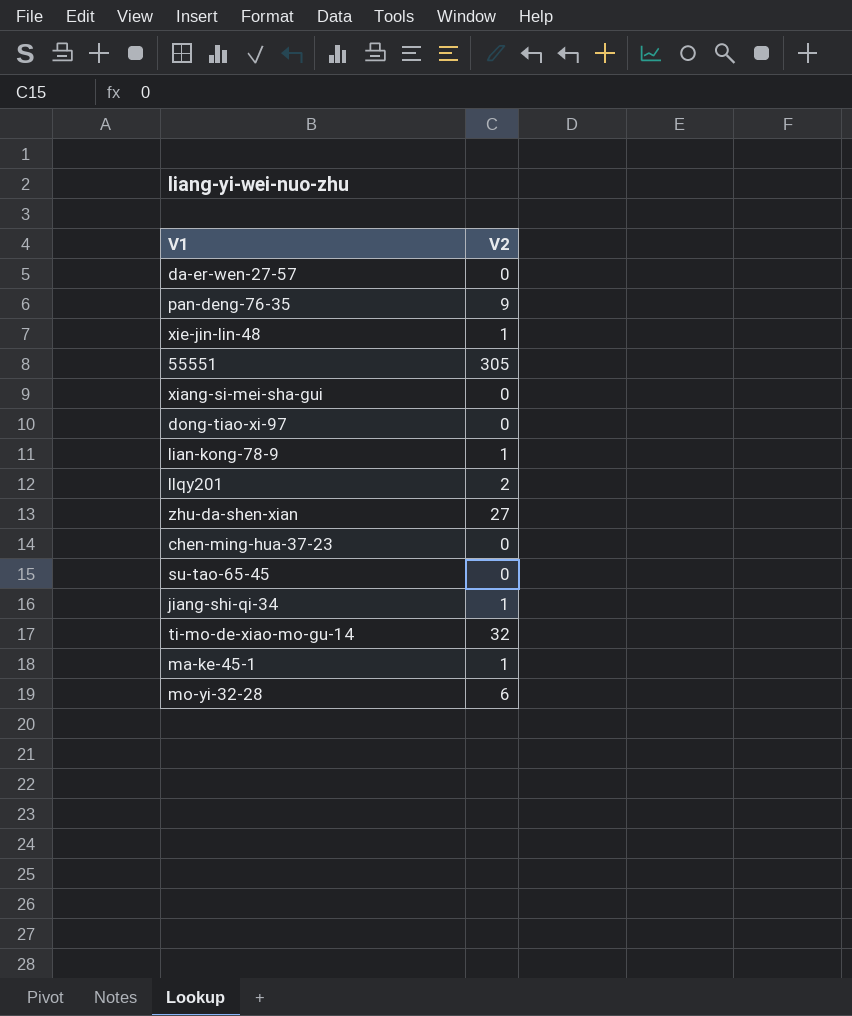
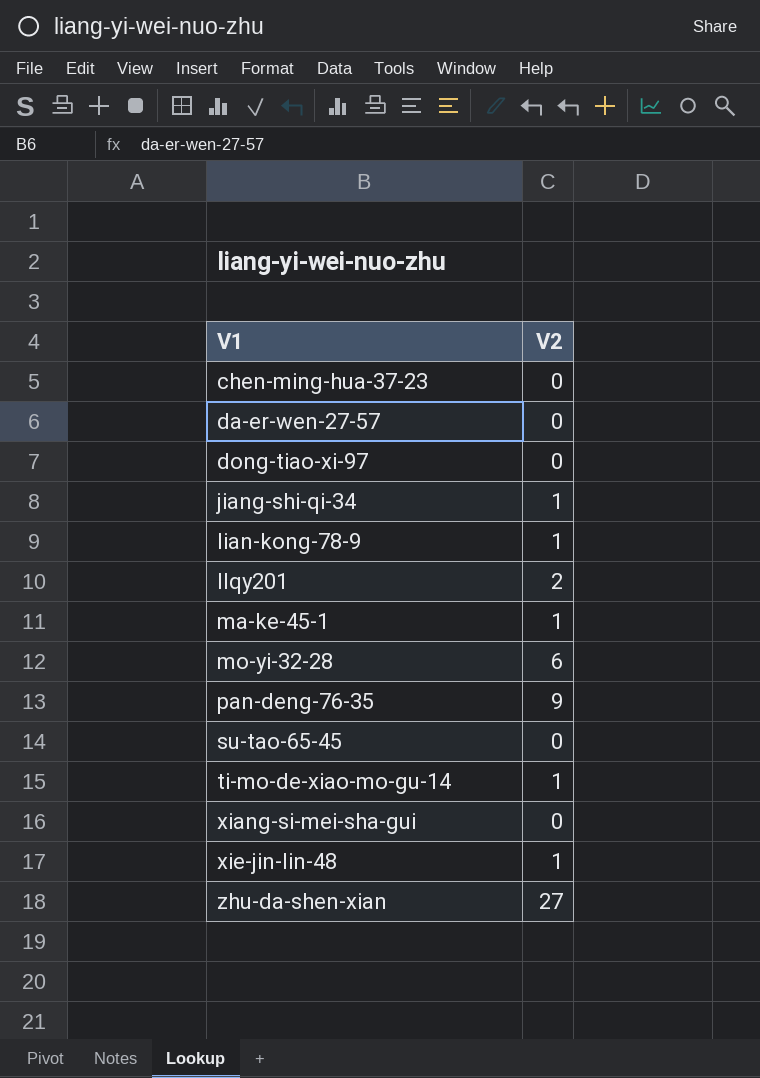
row order: none -> V1 ascending
row 55551: 305 -> none
ti-mo-de-xiao-mo-gu-14 | V2: 32 -> 1

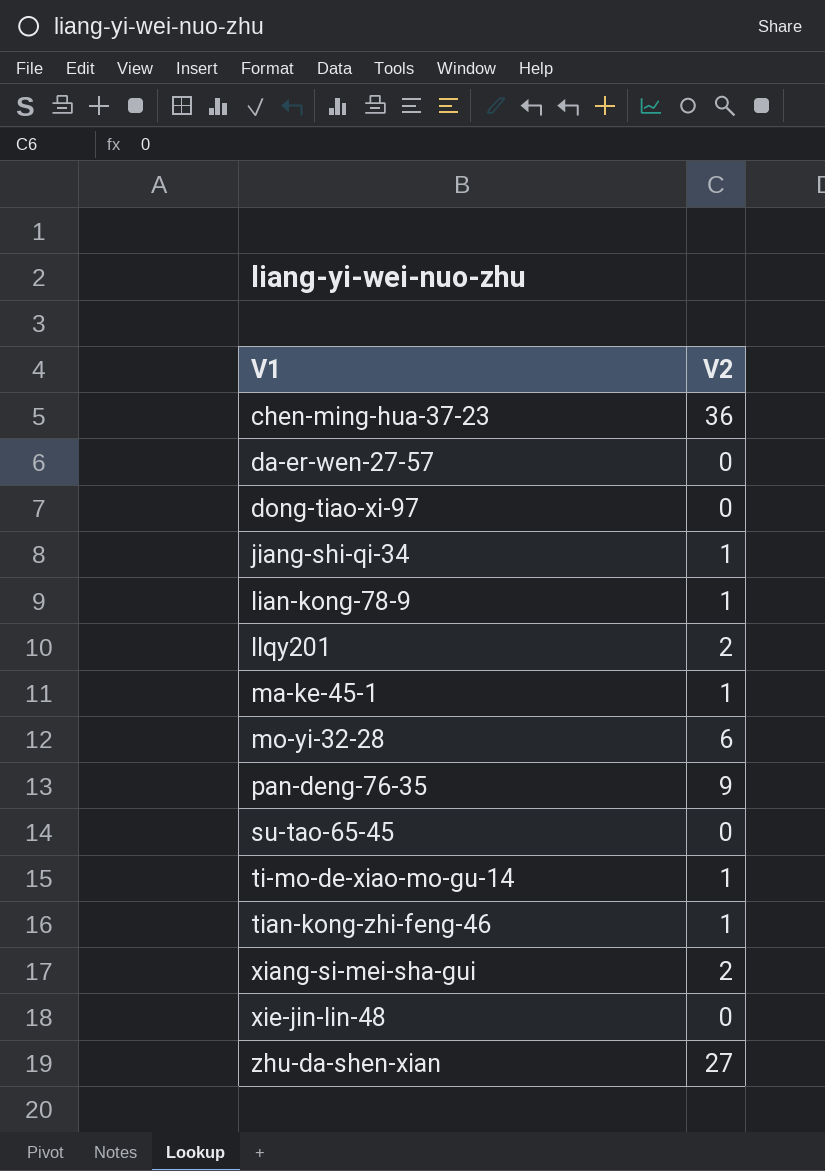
chen-ming-hua-37-23 | V2: 0 -> 36
row tian-kong-zhi-feng-46: none -> 1
xiang-si-mei-sha-gui | V2: 0 -> 2
xie-jin-lin-48 | V2: 1 -> 0

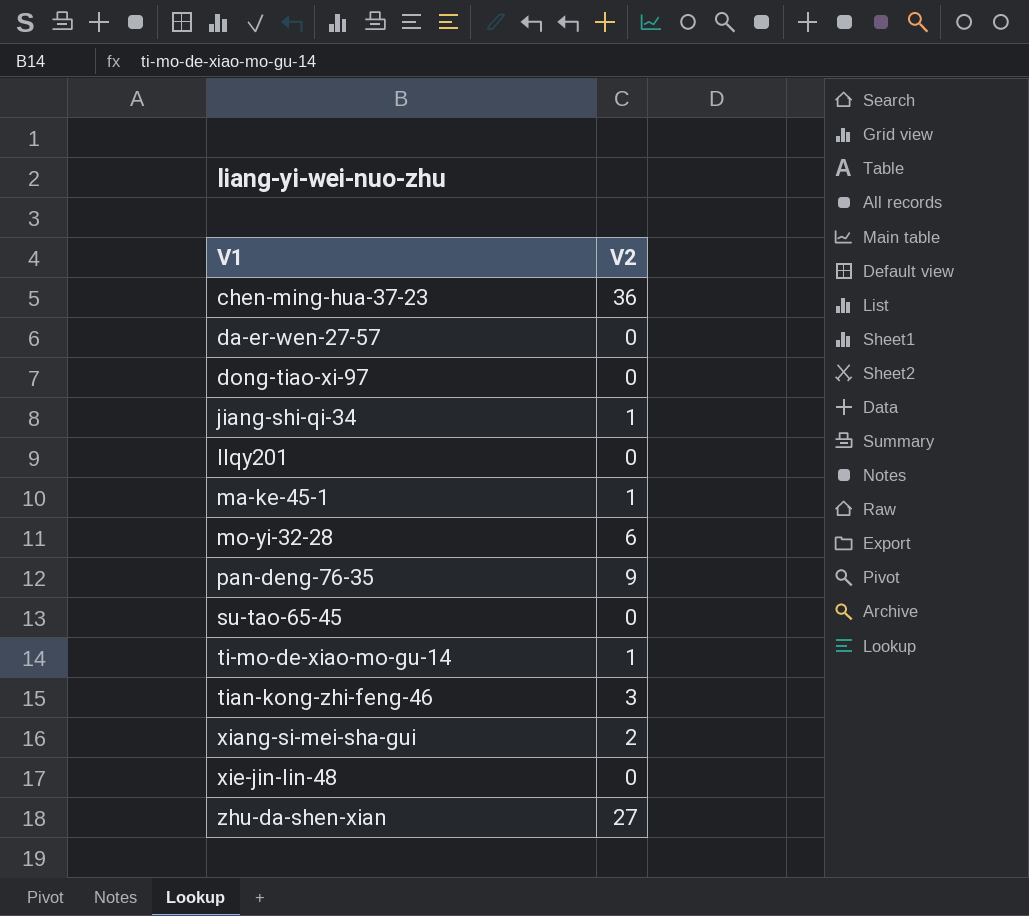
row lian-kong-78-9: 1 -> none
llqy201 | V2: 2 -> 0
tian-kong-zhi-feng-46 | V2: 1 -> 3

